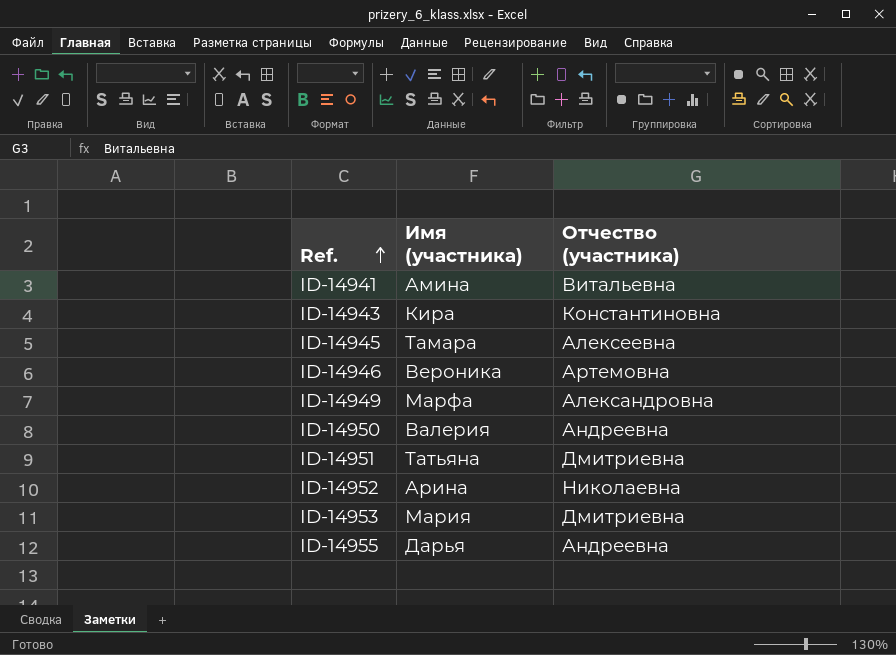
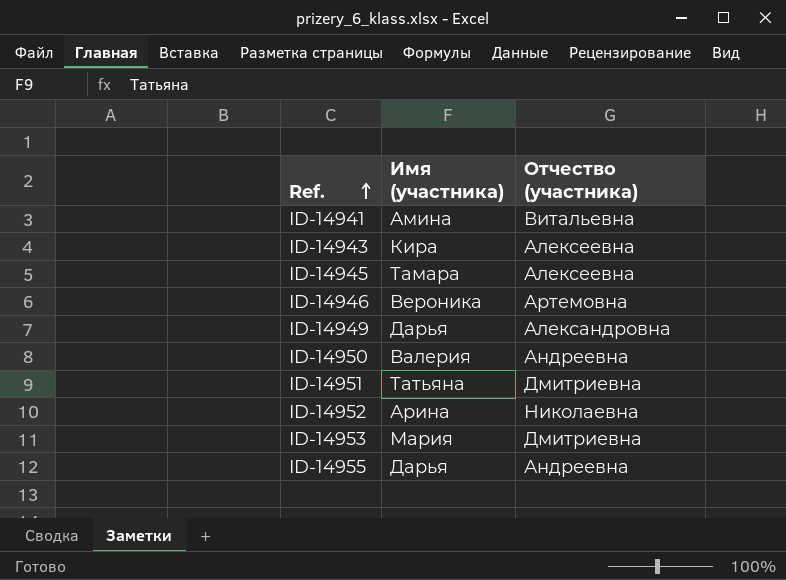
ID-14943 | Отчество (участника): Константиновна -> Алексеевна
ID-14949 | Имя (участника): Марфа -> Дарья

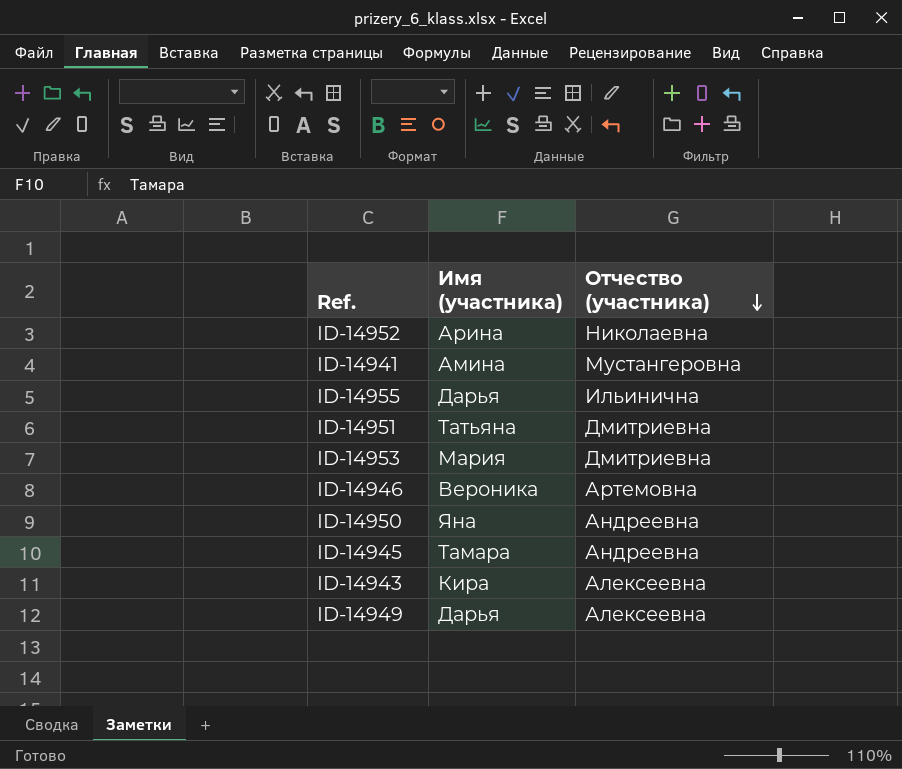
row order: Ref. ascending -> Отчество (участника) descending
ID-14941 | Отчество (участника): Витальевна -> Мустангеровна
ID-14955 | Отчество (участника): Андреевна -> Ильинична
ID-14950 | Имя (участника): Валерия -> Яна
ID-14945 | Отчество (участника): Алексеевна -> Андреевна
ID-14949 | Отчество (участника): Александровна -> Алексеевна

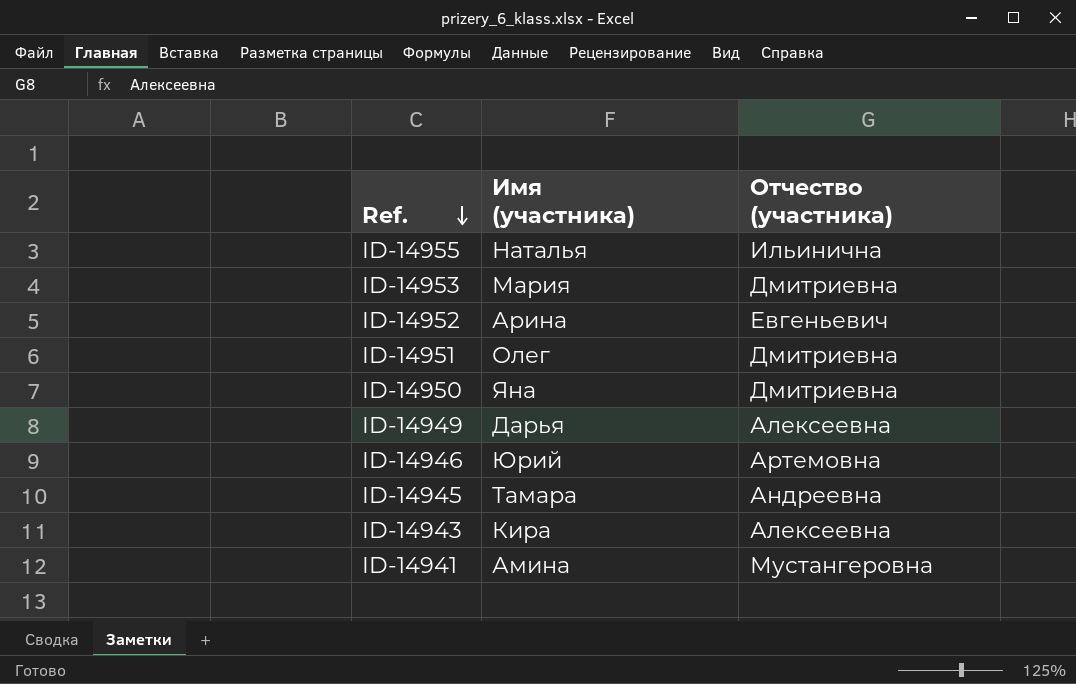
row order: Отчество (участника) descending -> Ref. descending
ID-14955 | Имя (участника): Дарья -> Наталья
ID-14952 | Отчество (участника): Николаевна -> Евгеньевич
ID-14951 | Имя (участника): Татьяна -> Олег
ID-14950 | Отчество (участника): Андреевна -> Дмитриевна
ID-14946 | Имя (участника): Вероника -> Юрий

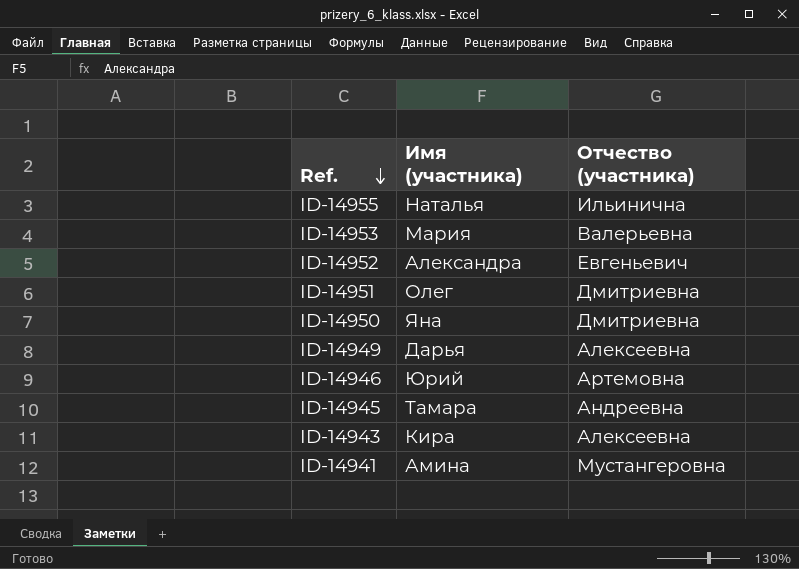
ID-14953 | Отчество (участника): Дмитриевна -> Валерьевна
ID-14952 | Имя (участника): Арина -> Александра

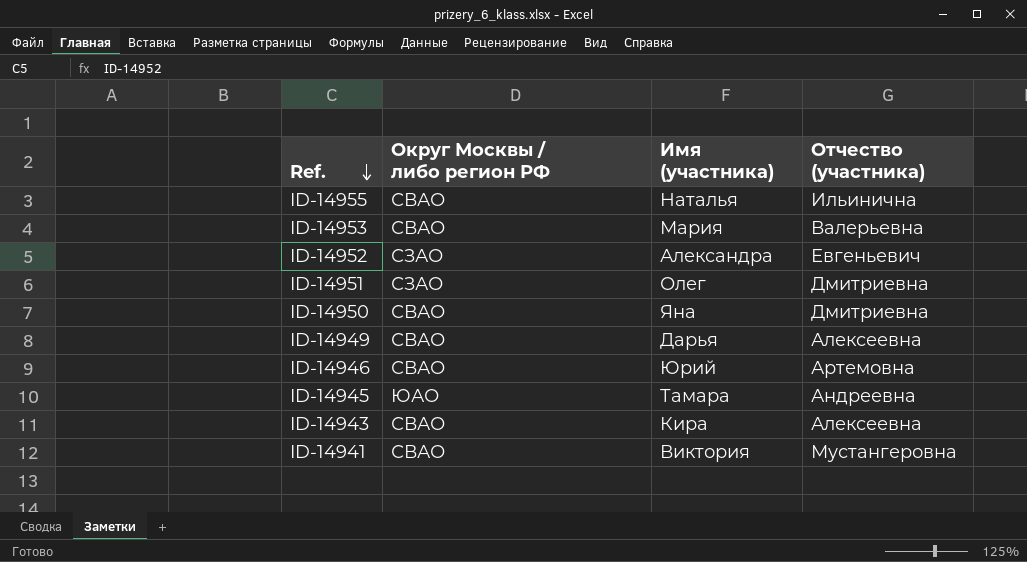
column Округ Москвы / либо регион РФ | position: none -> 2
ID-14941 | Имя (участника): Амина -> Виктория

